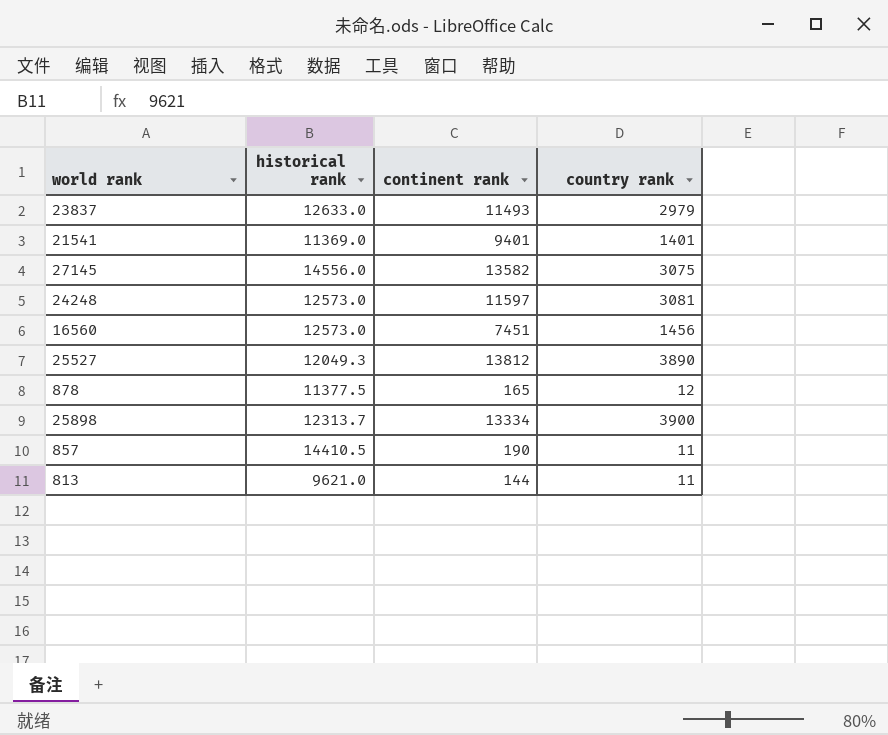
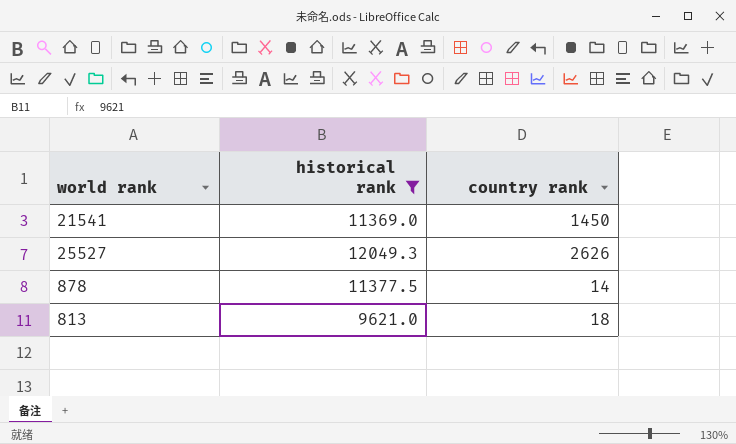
filter: none -> historical rank <= 12049.3
column continent rank | position: 3 -> none
21541 | country rank: 1401 -> 1450
25527 | country rank: 3890 -> 2626
878 | country rank: 12 -> 14
813 | country rank: 11 -> 18

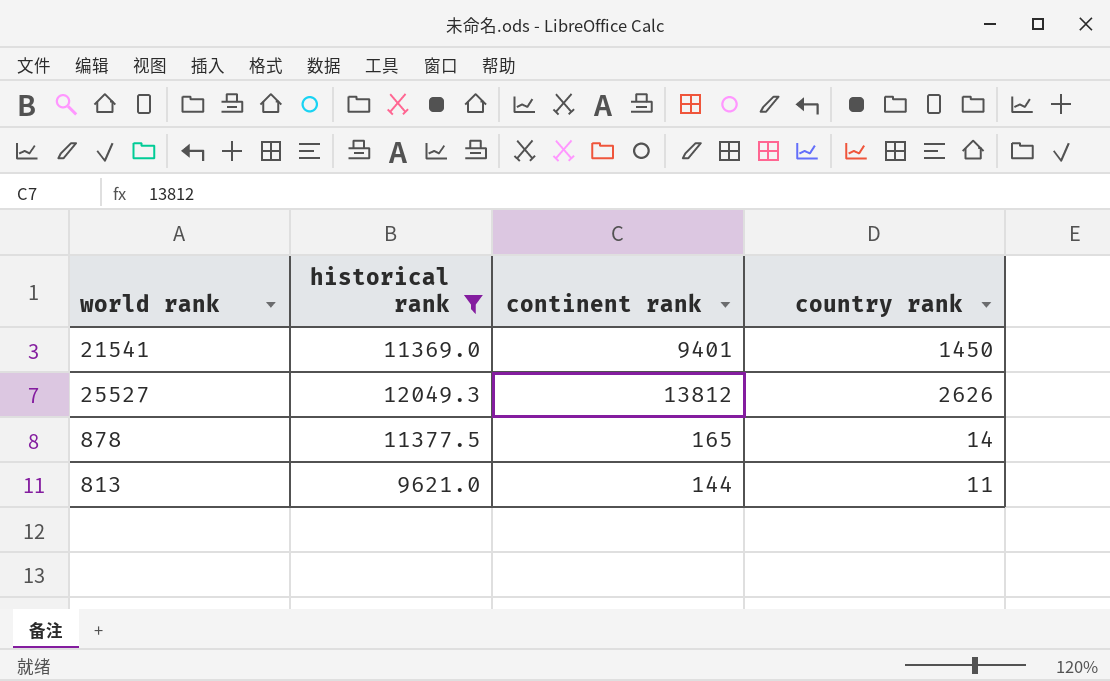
column continent rank | position: none -> 3
813 | country rank: 18 -> 11

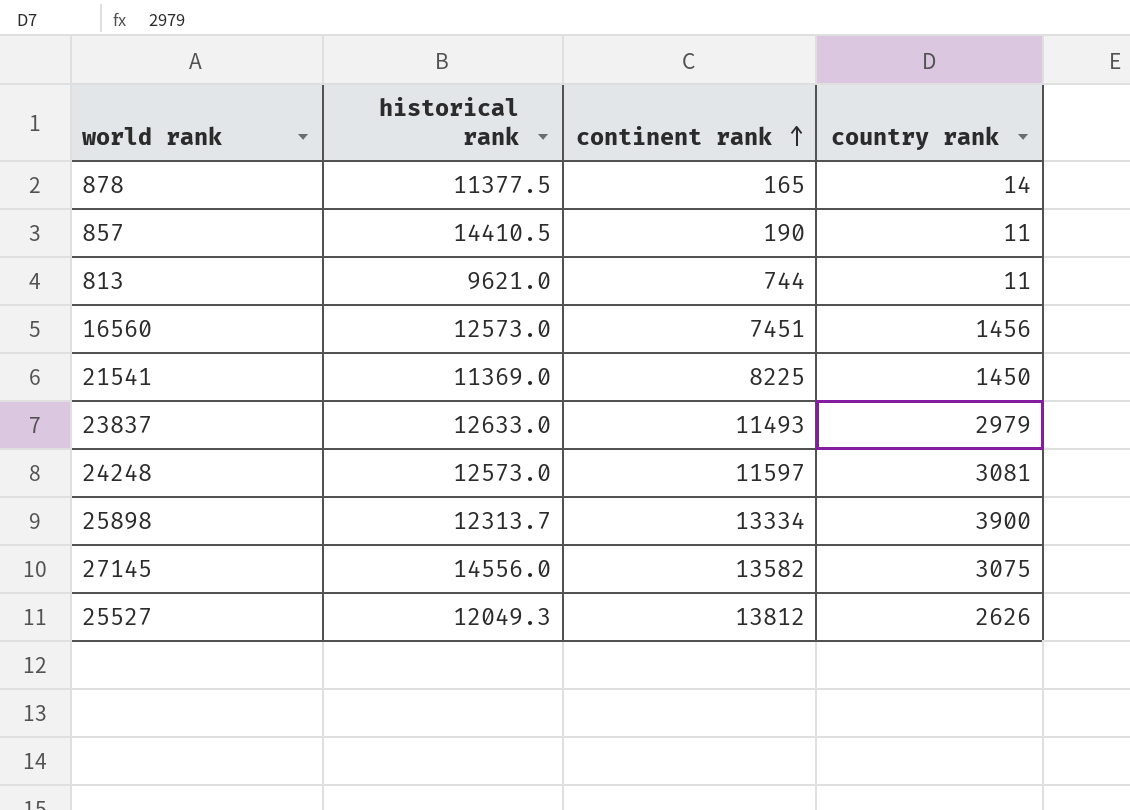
filter: historical rank <= 12049.3 -> none
row order: none -> continent rank ascending
813 | continent rank: 144 -> 744
21541 | continent rank: 9401 -> 8225

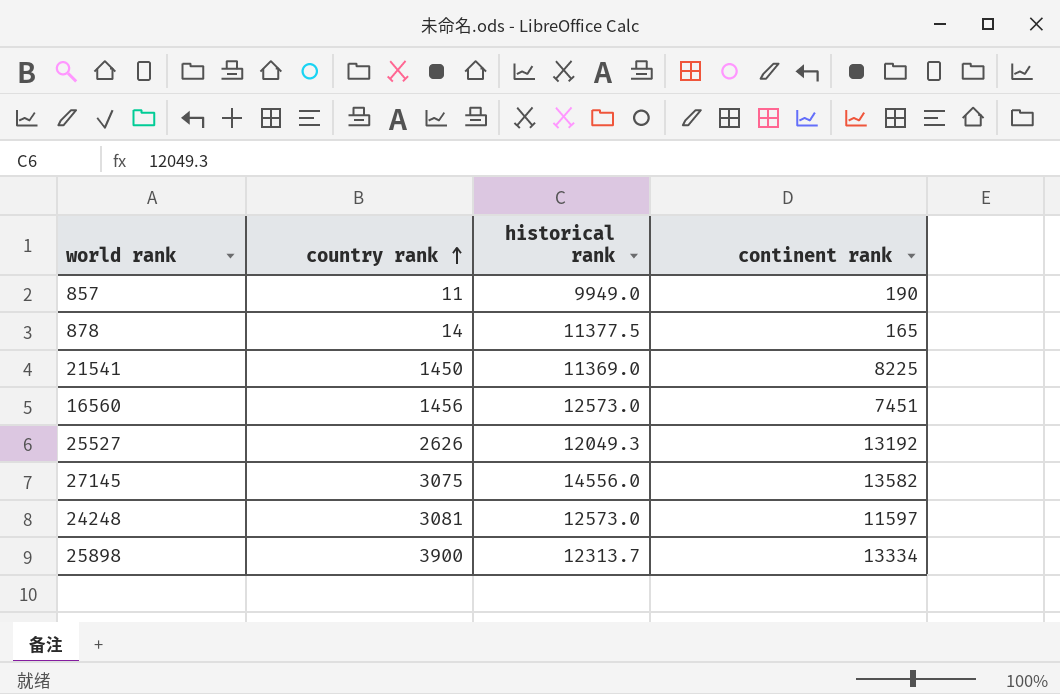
row order: continent rank ascending -> country rank ascending
column country rank | position: 4 -> 2
row 813: 9621.0 | 744 | 11 -> none
row 23837: 12633.0 | 11493 | 2979 -> none
857 | historical rank: 14410.5 -> 9949.0
25527 | continent rank: 13812 -> 13192

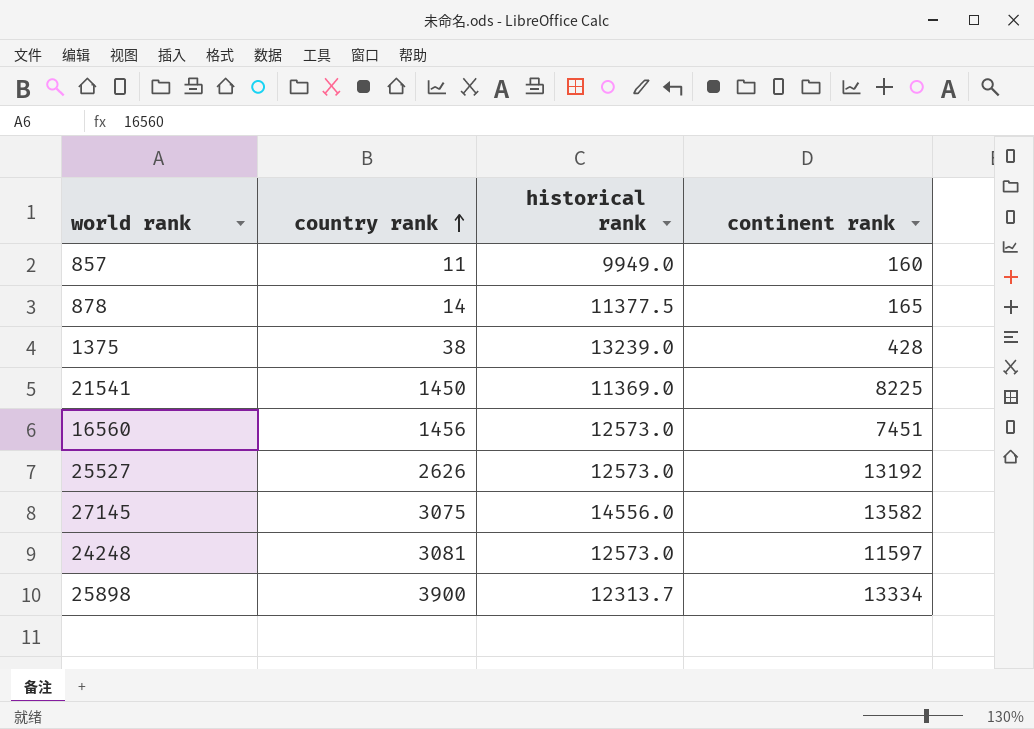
857 | continent rank: 190 -> 160
row 1375: none -> 38 | 13239.0 | 428
25527 | historical rank: 12049.3 -> 12573.0

